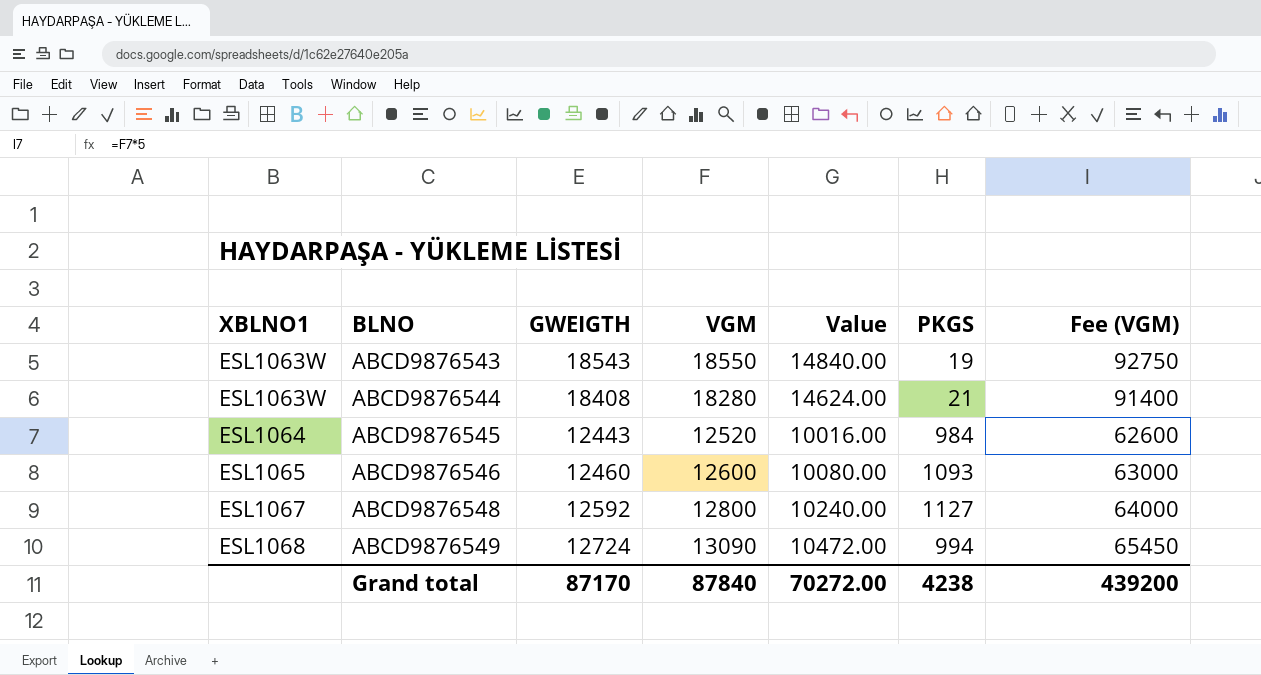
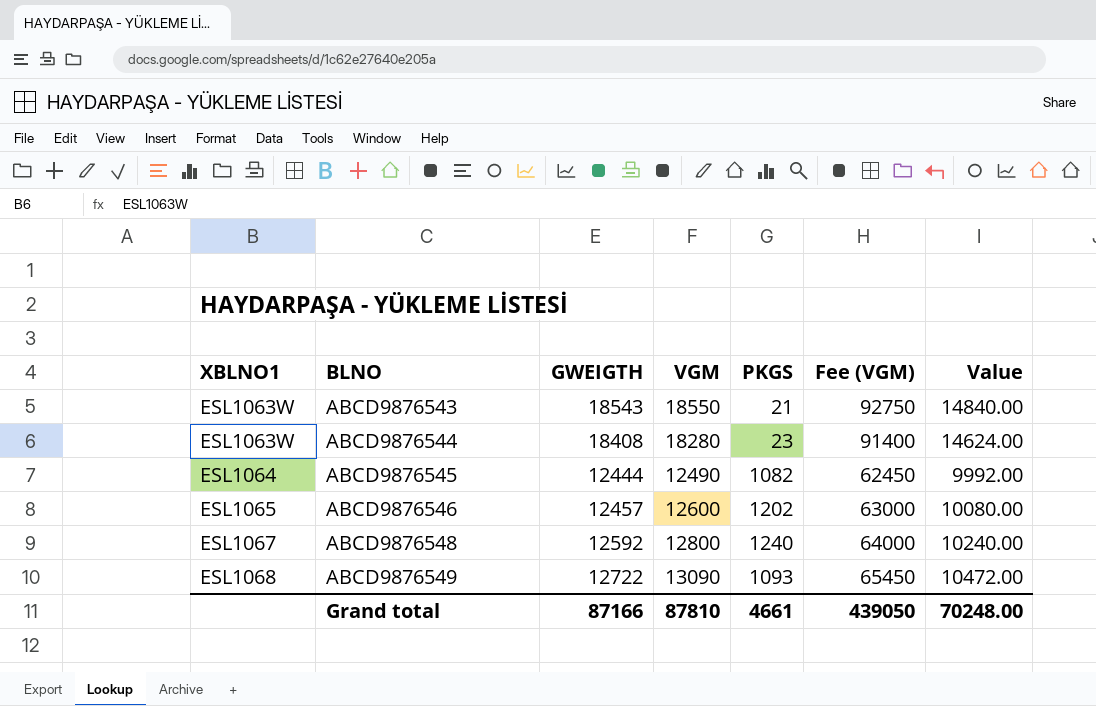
column Value | position: 5 -> 7
ABCD9876543 | PKGS: 19 -> 21
ABCD9876544 | PKGS: 21 -> 23
ABCD9876545 | GWEIGTH: 12443 -> 12444
ABCD9876545 | VGM: 12520 -> 12490
ABCD9876545 | PKGS: 984 -> 1082
ABCD9876545 | Fee (VGM): 62600 -> 62450
ABCD9876545 | Value: 10016.00 -> 9992.00
ABCD9876546 | GWEIGTH: 12460 -> 12457
ABCD9876546 | PKGS: 1093 -> 1202
ABCD9876548 | PKGS: 1127 -> 1240
ABCD9876549 | GWEIGTH: 12724 -> 12722
ABCD9876549 | PKGS: 994 -> 1093
Grand total | GWEIGTH: 87170 -> 87166
Grand total | VGM: 87840 -> 87810
Grand total | PKGS: 4238 -> 4661
Grand total | Fee (VGM): 439200 -> 439050
Grand total | Value: 70272.00 -> 70248.00

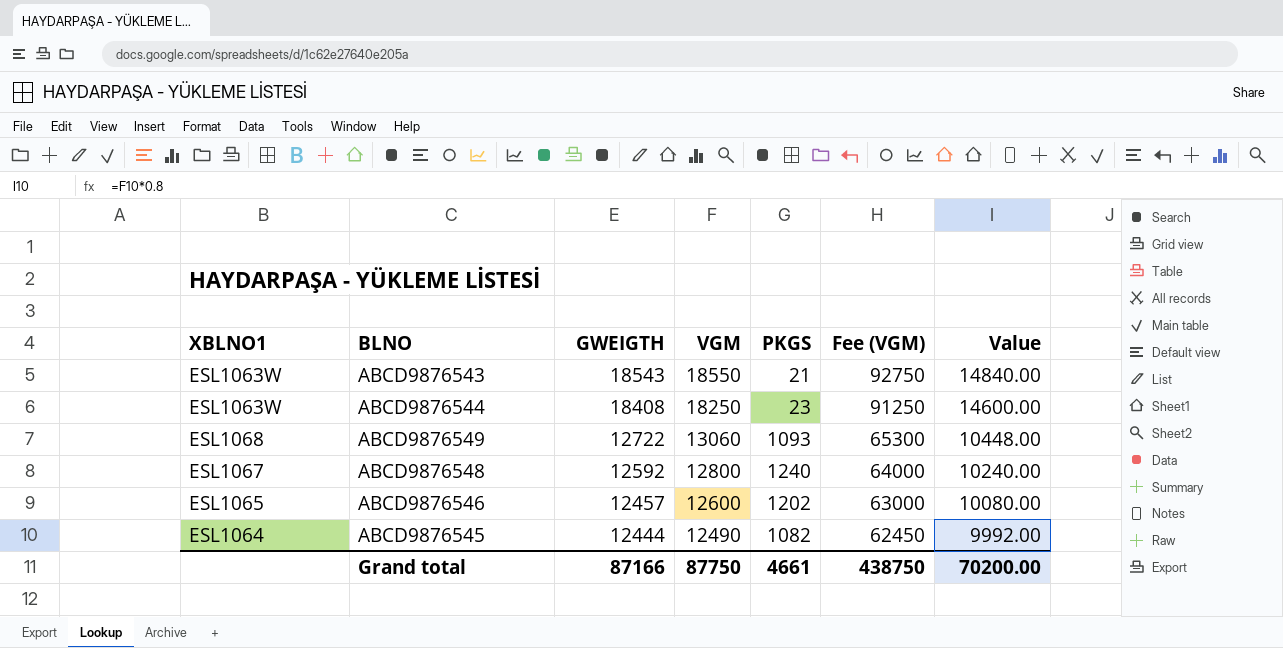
row order: XBLNO1 ascending -> GWEIGTH descending
ABCD9876544 | VGM: 18280 -> 18250
ABCD9876544 | Fee (VGM): 91400 -> 91250
ABCD9876544 | Value: 14624.00 -> 14600.00
ABCD9876549 | VGM: 13090 -> 13060
ABCD9876549 | Fee (VGM): 65450 -> 65300
ABCD9876549 | Value: 10472.00 -> 10448.00
Grand total | VGM: 87810 -> 87750
Grand total | Fee (VGM): 439050 -> 438750
Grand total | Value: 70248.00 -> 70200.00

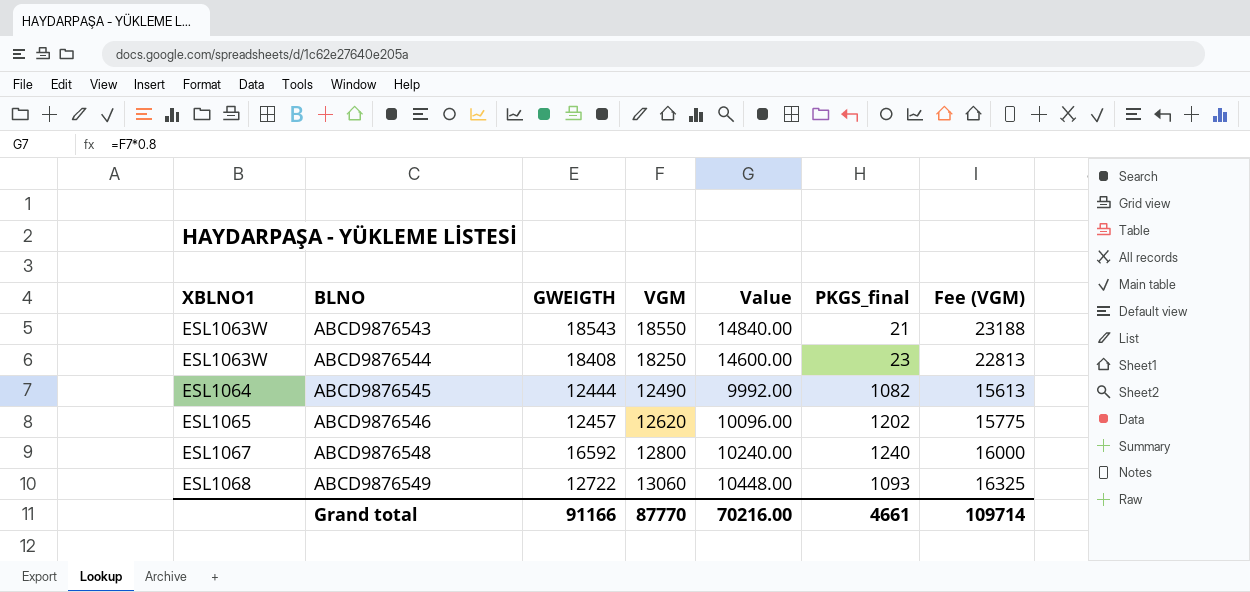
row order: GWEIGTH descending -> XBLNO1 ascending
column Value | position: 7 -> 5
column name: PKGS -> PKGS_final
column Fee (VGM) | formula: [VGM] * 5 -> [VGM] * 1.25
ABCD9876546 | VGM: 12600 -> 12620
ABCD9876546 | Value: 10080.00 -> 10096.00
ABCD9876548 | GWEIGTH: 12592 -> 16592
Grand total | GWEIGTH: 87166 -> 91166
Grand total | VGM: 87750 -> 87770
Grand total | Value: 70200.00 -> 70216.00
Grand total | Fee (VGM): 438750 -> 109714

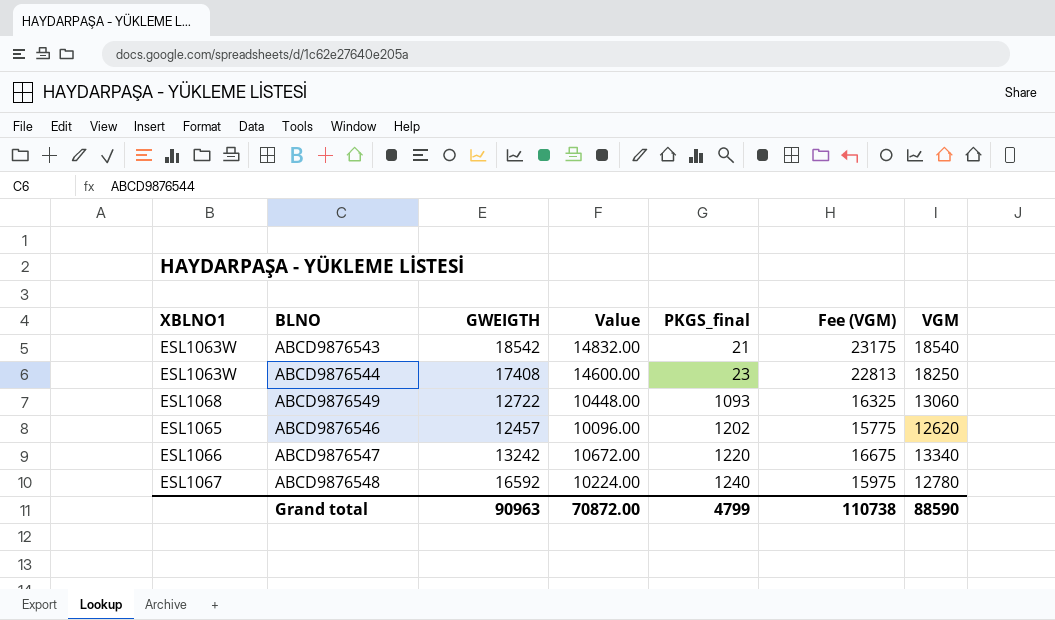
row order: XBLNO1 ascending -> PKGS_final ascending
column VGM | position: 4 -> 7
row ABCD9876545: ESL1064 | 12444 | 12490 | 9992.00 | 1082 | 15613 -> none
ABCD9876543 | GWEIGTH: 18543 -> 18542
ABCD9876543 | Value: 14840.00 -> 14832.00
ABCD9876543 | Fee (VGM): 23188 -> 23175
ABCD9876543 | VGM: 18550 -> 18540
ABCD9876544 | GWEIGTH: 18408 -> 17408
row ABCD9876547: none -> ESL1066 | 13242 | 10672.00 | 1220 | 16675 | 13340
ABCD9876548 | Value: 10240.00 -> 10224.00
ABCD9876548 | Fee (VGM): 16000 -> 15975
ABCD9876548 | VGM: 12800 -> 12780
Grand total | GWEIGTH: 91166 -> 90963
Grand total | Value: 70216.00 -> 70872.00
Grand total | PKGS_final: 4661 -> 4799
Grand total | Fee (VGM): 109714 -> 110738
Grand total | VGM: 87770 -> 88590

